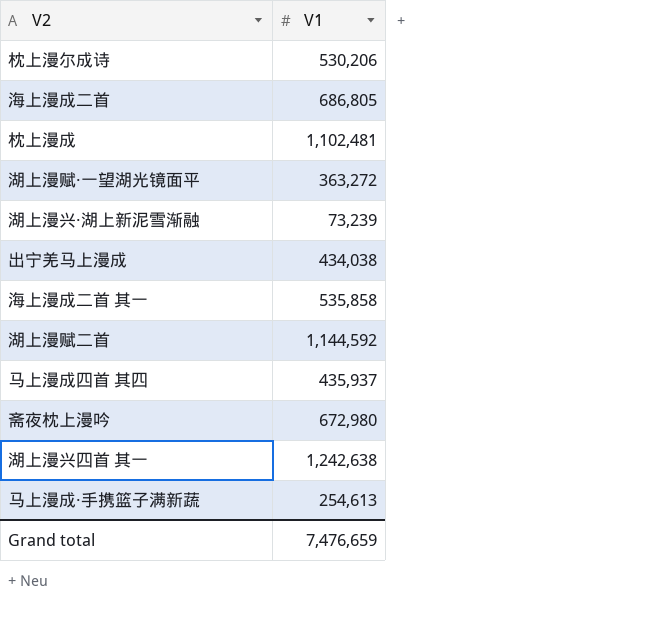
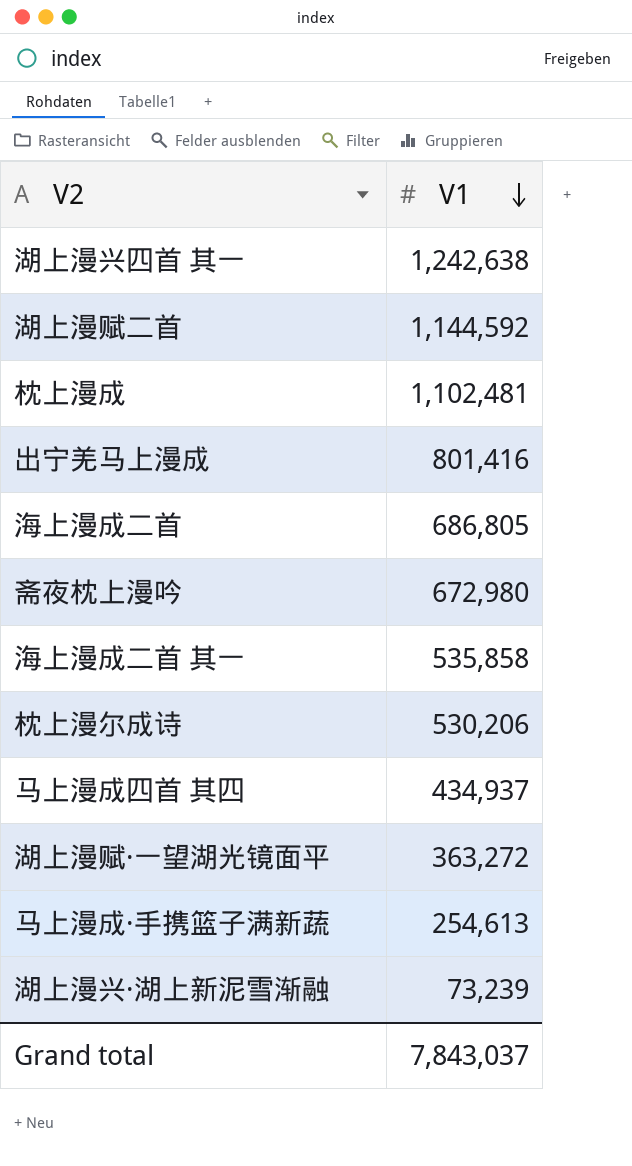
row order: none -> V1 descending
出宁羌马上漫成 | V1: 434,038 -> 801,416
马上漫成四首 其四 | V1: 435,937 -> 434,937
Grand total | V1: 7,476,659 -> 7,843,037

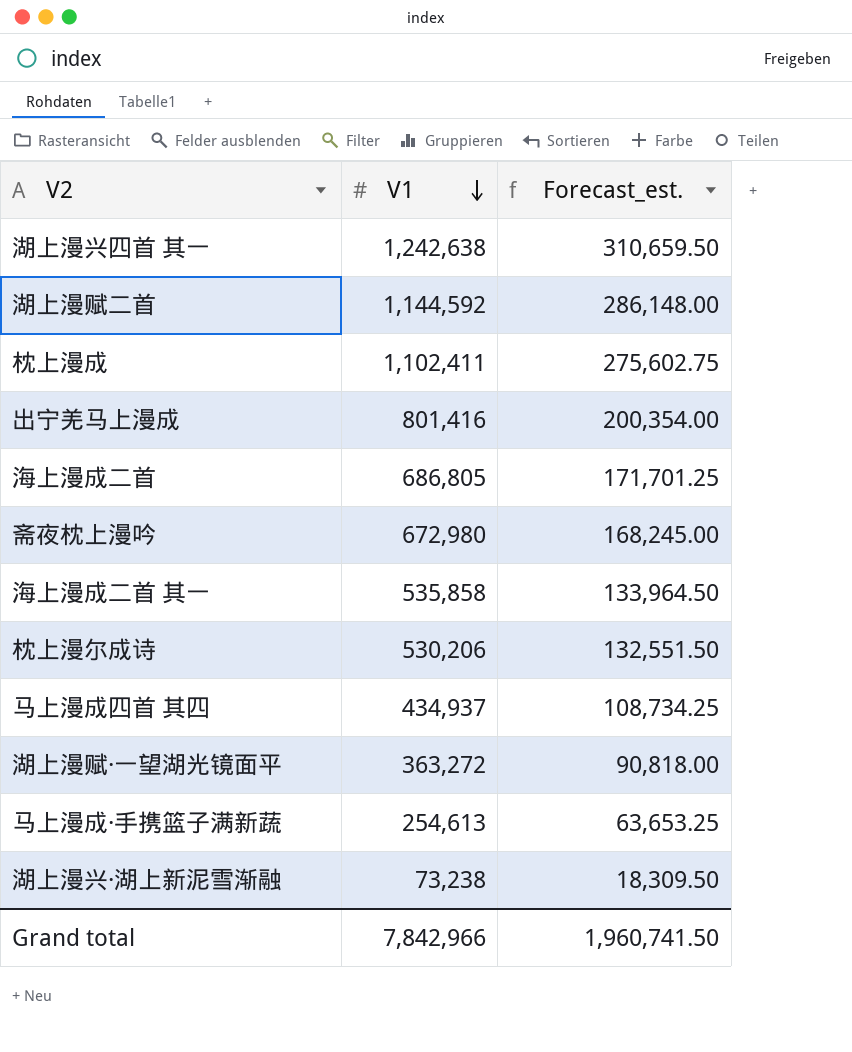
column Forecast_est. | formula: none -> [V1] * 0.25
枕上漫成 | V1: 1,102,481 -> 1,102,411
湖上漫兴·湖上新泥雪渐融 | V1: 73,239 -> 73,238
Grand total | V1: 7,843,037 -> 7,842,966

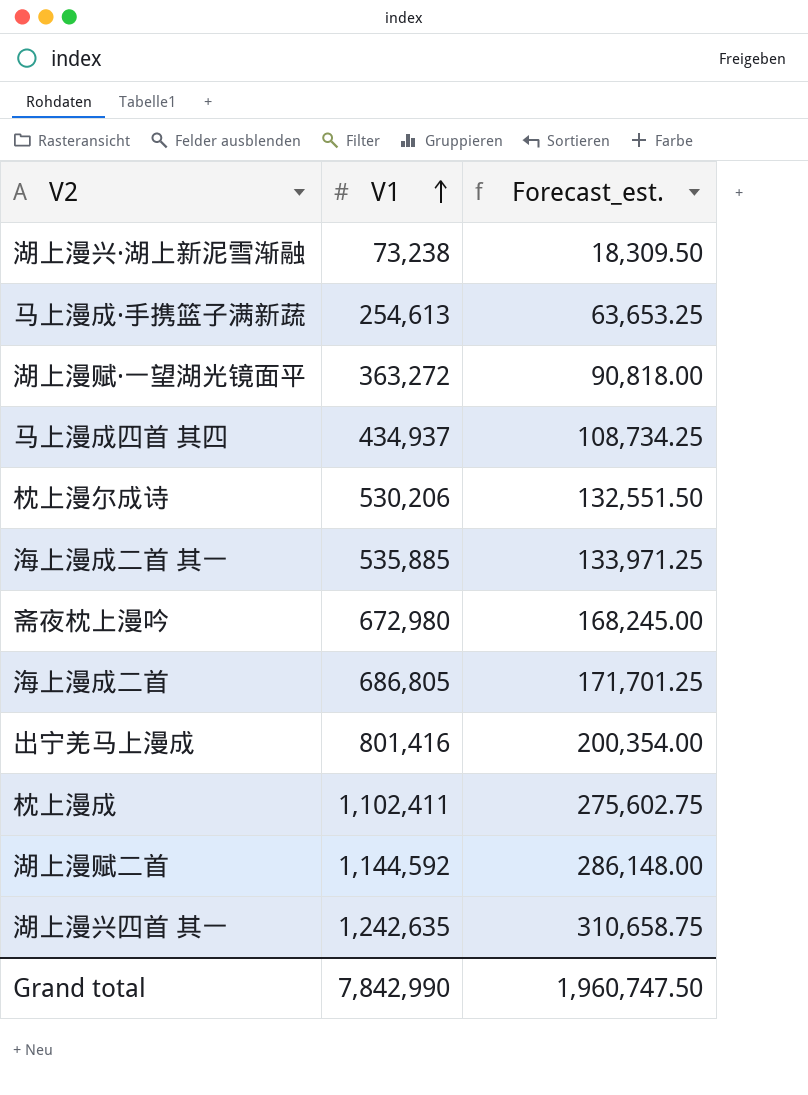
row order: V1 descending -> V1 ascending
海上漫成二首 其一 | V1: 535,858 -> 535,885
海上漫成二首 其一 | Forecast_est.: 133,964.50 -> 133,971.25
湖上漫兴四首 其一 | V1: 1,242,638 -> 1,242,635
湖上漫兴四首 其一 | Forecast_est.: 310,659.50 -> 310,658.75
Grand total | V1: 7,842,966 -> 7,842,990
Grand total | Forecast_est.: 1,960,741.50 -> 1,960,747.50

